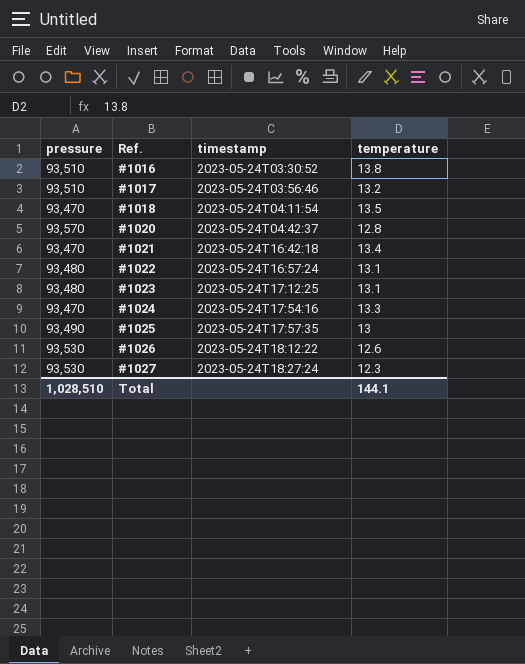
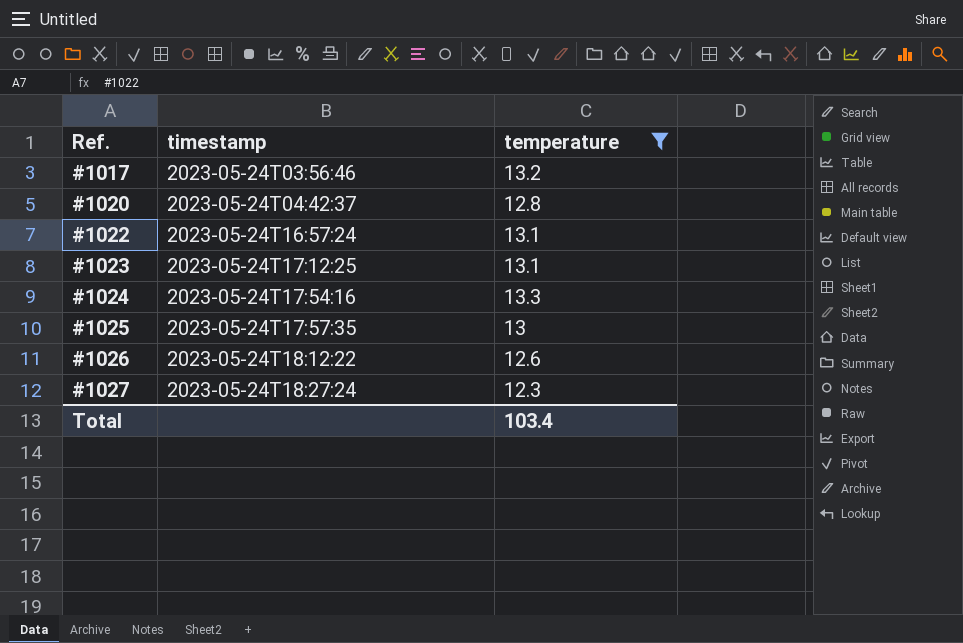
filter: none -> temperature <= 13.3
column pressure | position: 1 -> none
Total | temperature: 144.1 -> 103.4

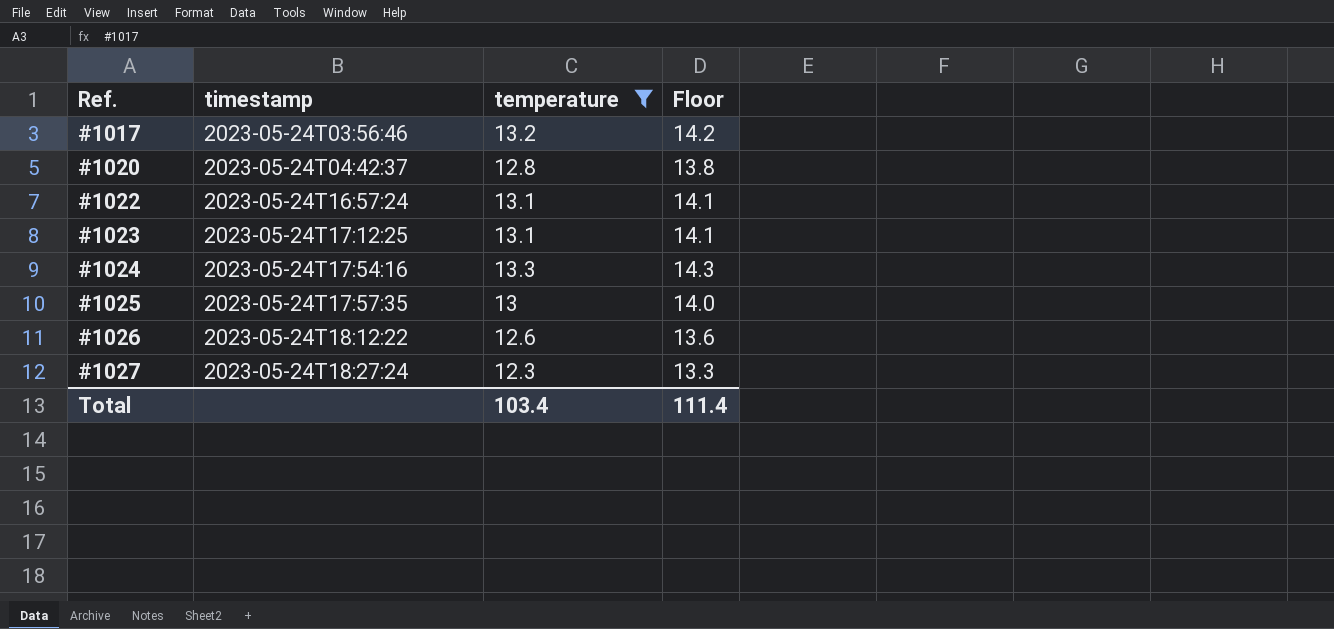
column Floor | formula: none -> [temperature] + 1

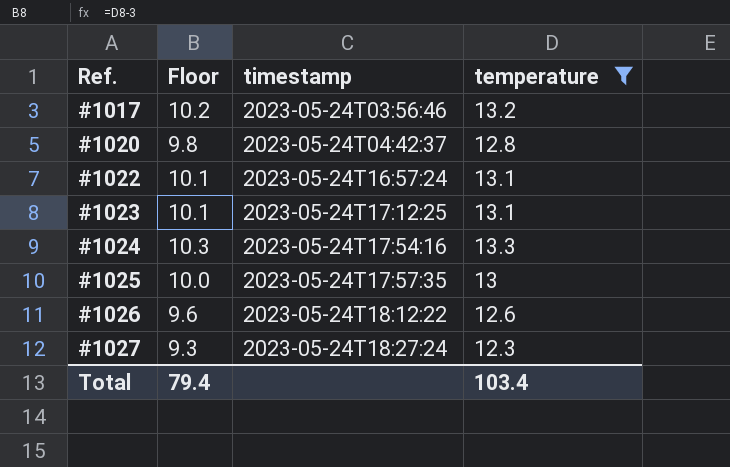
column Floor | formula: [temperature] + 1 -> [temperature] - 3
column Floor | position: 4 -> 2
Total | Floor: 111.4 -> 79.4

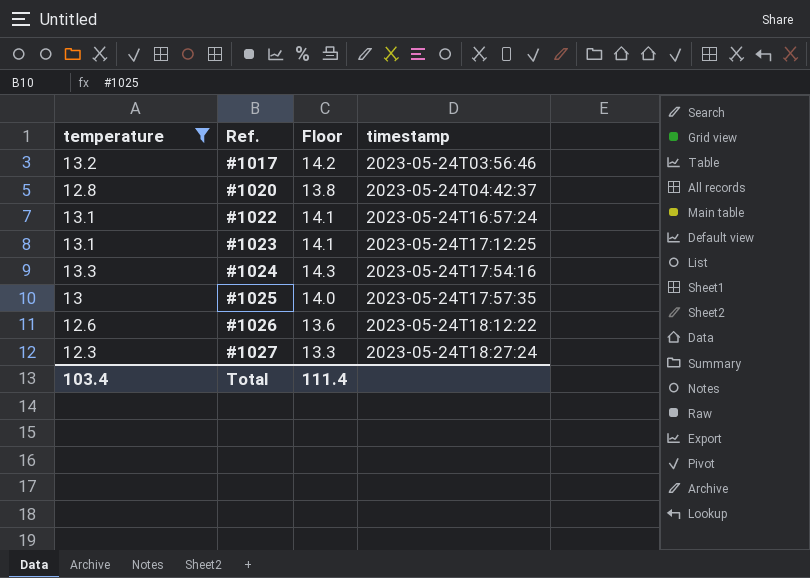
column temperature | position: 4 -> 1
column Floor | formula: [temperature] - 3 -> [temperature] + 1
Total | Floor: 79.4 -> 111.4

